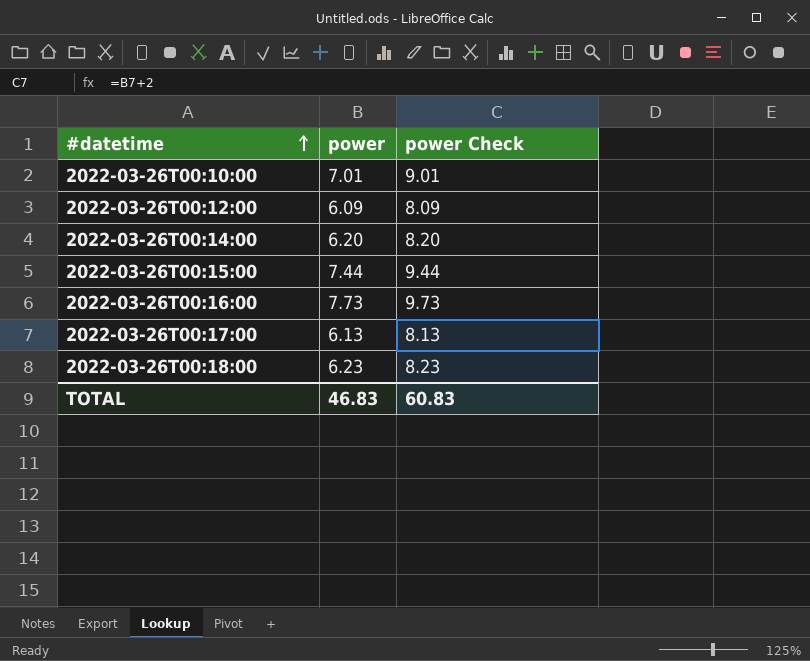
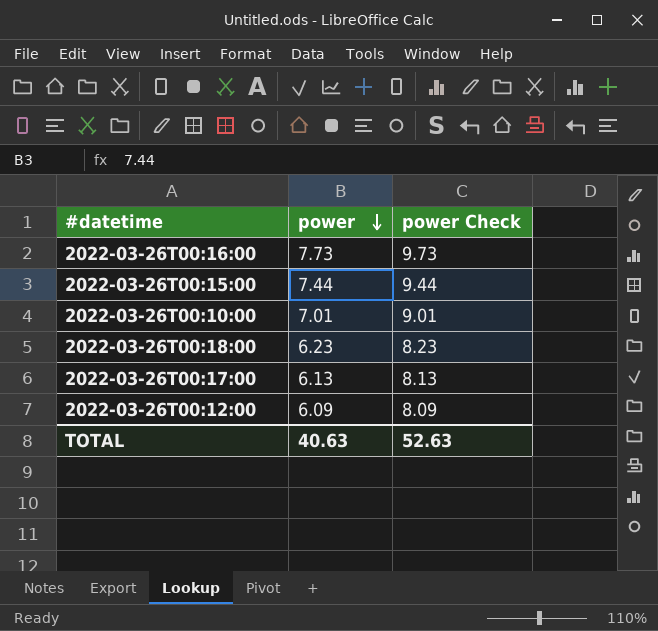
row order: #datetime ascending -> power descending
row 2022-03-26T00:14:00: 6.20 | 8.20 -> none
TOTAL | power: 46.83 -> 40.63
TOTAL | power Check: 60.83 -> 52.63

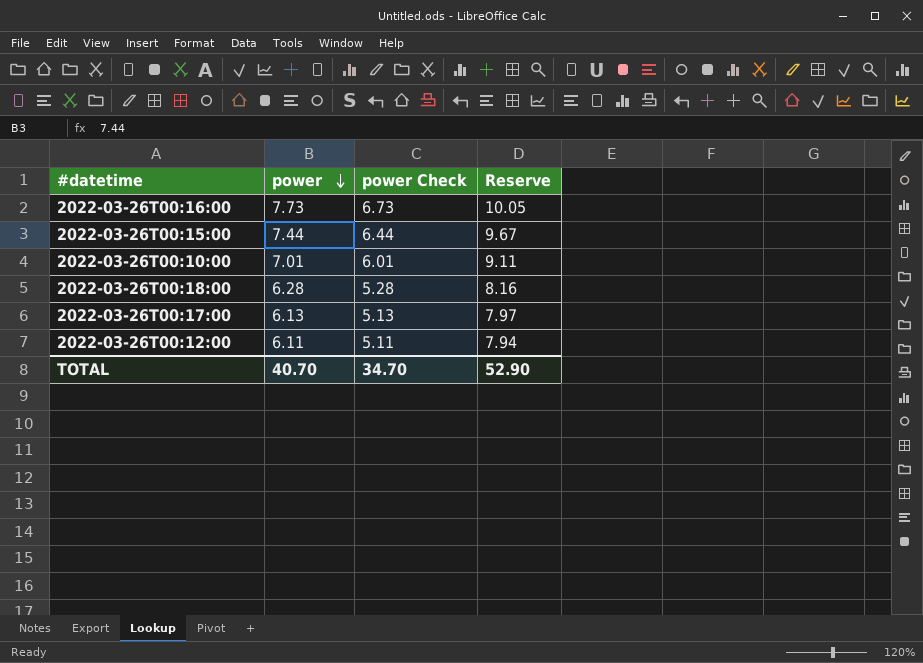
column power Check | formula: [power] + 2 -> [power] - 1
column Reserve | formula: none -> [power] * 1.3
2022-03-26T00:18:00 | power: 6.23 -> 6.28
2022-03-26T00:12:00 | power: 6.09 -> 6.11
TOTAL | power: 40.63 -> 40.70
TOTAL | power Check: 52.63 -> 34.70

